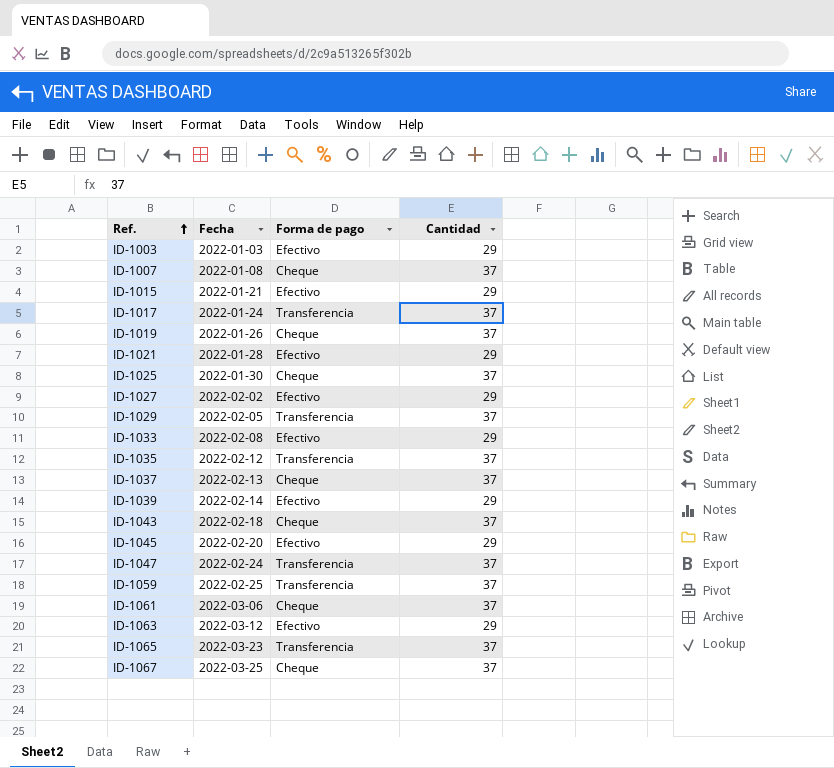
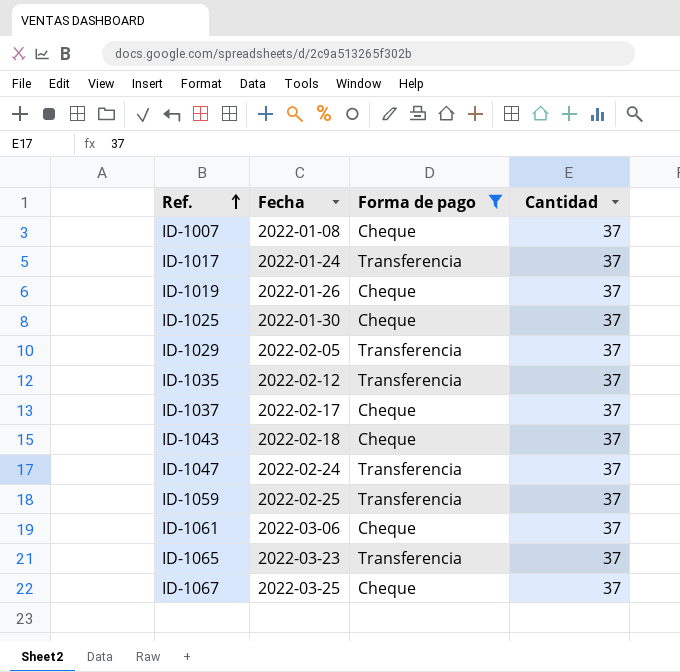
filter: none -> Forma de pago != Efectivo
ID-1037 | Fecha: 2022-02-13 -> 2022-02-17

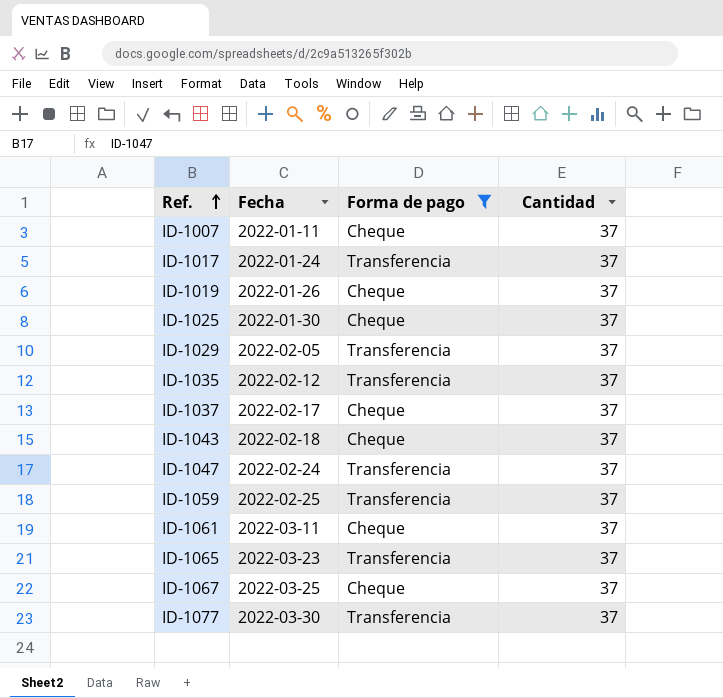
ID-1007 | Fecha: 2022-01-08 -> 2022-01-11
ID-1061 | Fecha: 2022-03-06 -> 2022-03-11
row ID-1077: none -> 2022-03-30 | Transferencia | 37

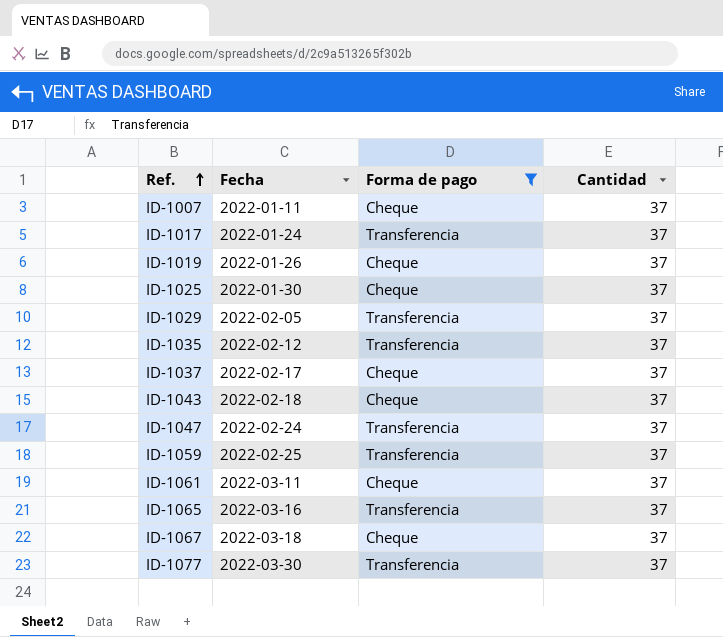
ID-1065 | Fecha: 2022-03-23 -> 2022-03-16
ID-1067 | Fecha: 2022-03-25 -> 2022-03-18

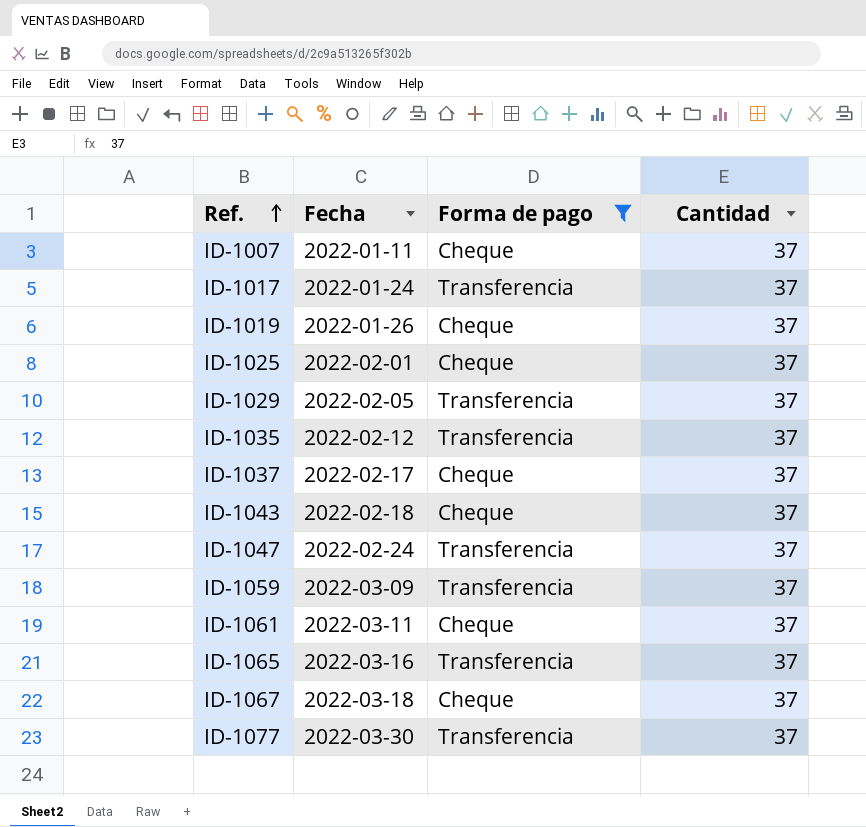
ID-1025 | Fecha: 2022-01-30 -> 2022-02-01
ID-1059 | Fecha: 2022-02-25 -> 2022-03-09

